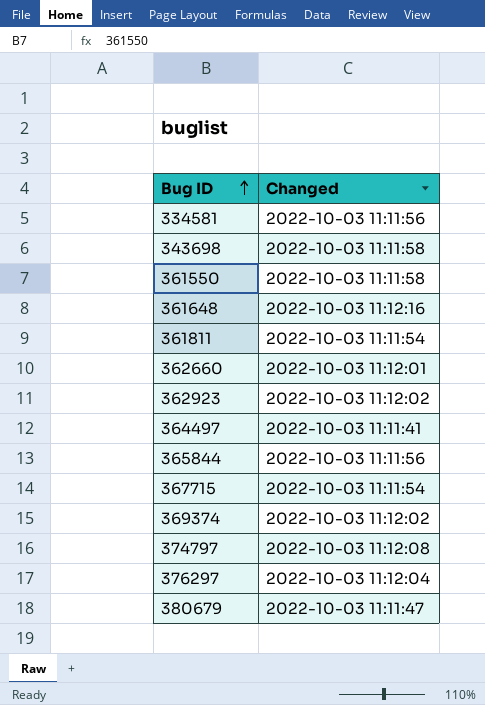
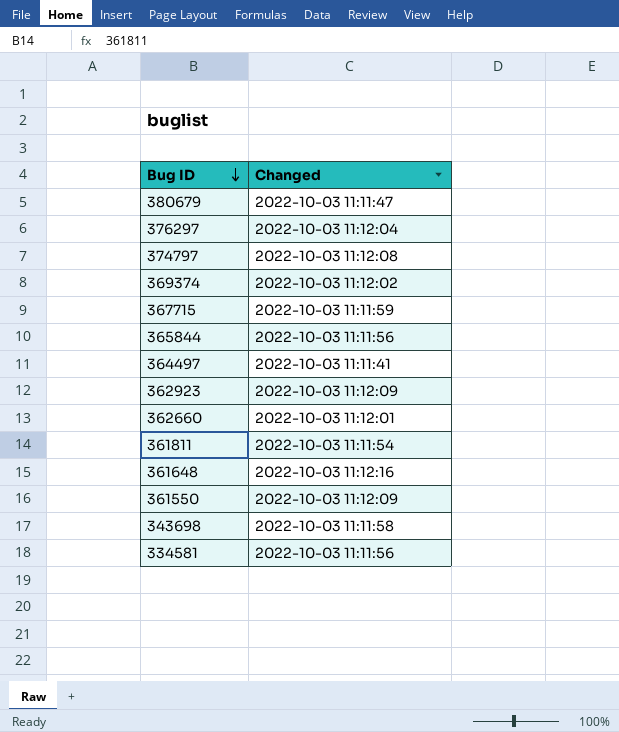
row order: Bug ID ascending -> Bug ID descending
367715 | Changed: 2022-10-03 11:11:54 -> 2022-10-03 11:11:59
362923 | Changed: 2022-10-03 11:12:02 -> 2022-10-03 11:12:09
361550 | Changed: 2022-10-03 11:11:58 -> 2022-10-03 11:12:09

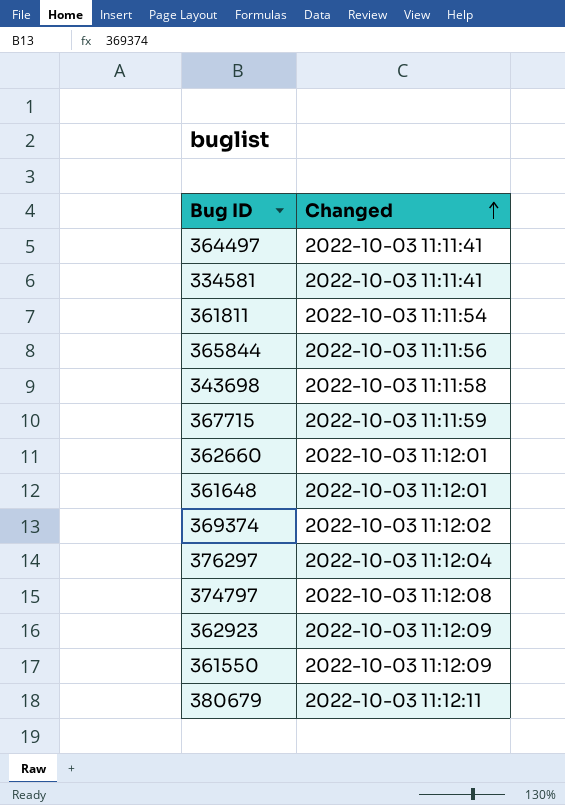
row order: Bug ID descending -> Changed ascending
334581 | Changed: 2022-10-03 11:11:56 -> 2022-10-03 11:11:41
361648 | Changed: 2022-10-03 11:12:16 -> 2022-10-03 11:12:01
380679 | Changed: 2022-10-03 11:11:47 -> 2022-10-03 11:12:11

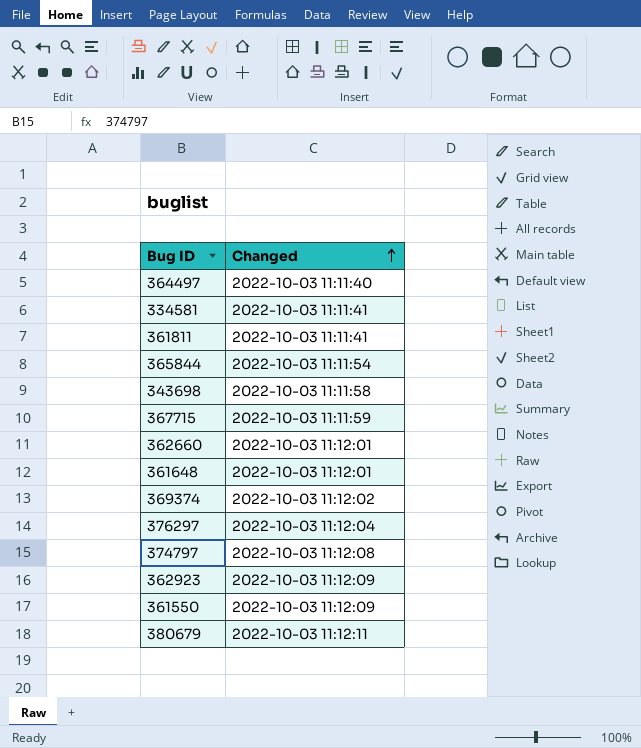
364497 | Changed: 2022-10-03 11:11:41 -> 2022-10-03 11:11:40
361811 | Changed: 2022-10-03 11:11:54 -> 2022-10-03 11:11:41
365844 | Changed: 2022-10-03 11:11:56 -> 2022-10-03 11:11:54

